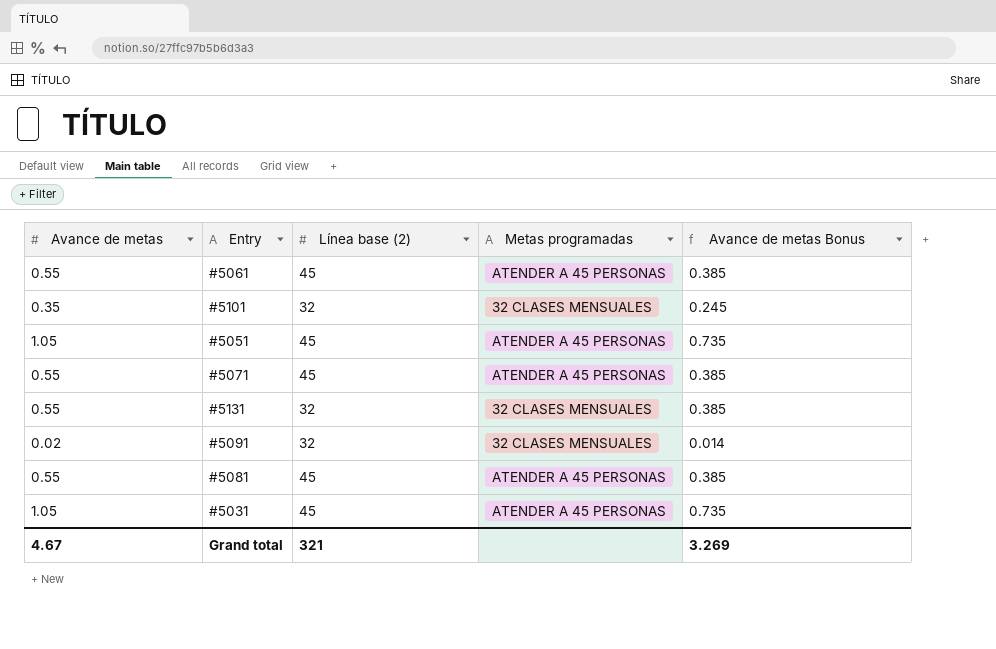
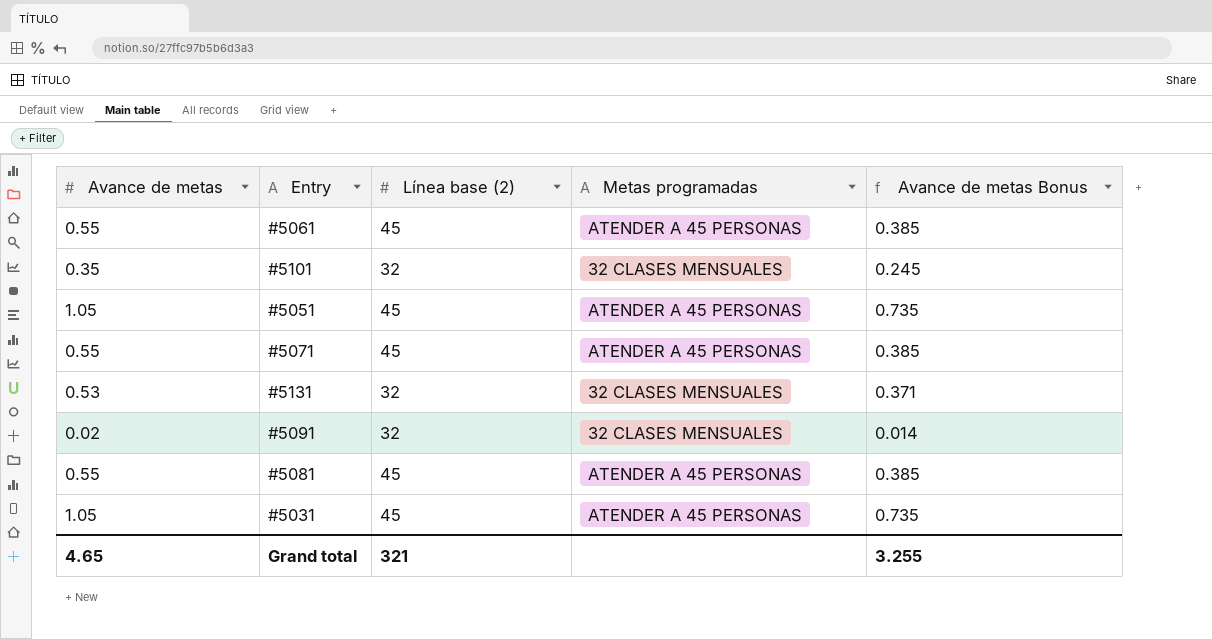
#5131 | Avance de metas: 0.55 -> 0.53
#5131 | Avance de metas Bonus: 0.385 -> 0.371
Grand total | Avance de metas: 4.67 -> 4.65
Grand total | Avance de metas Bonus: 3.269 -> 3.255

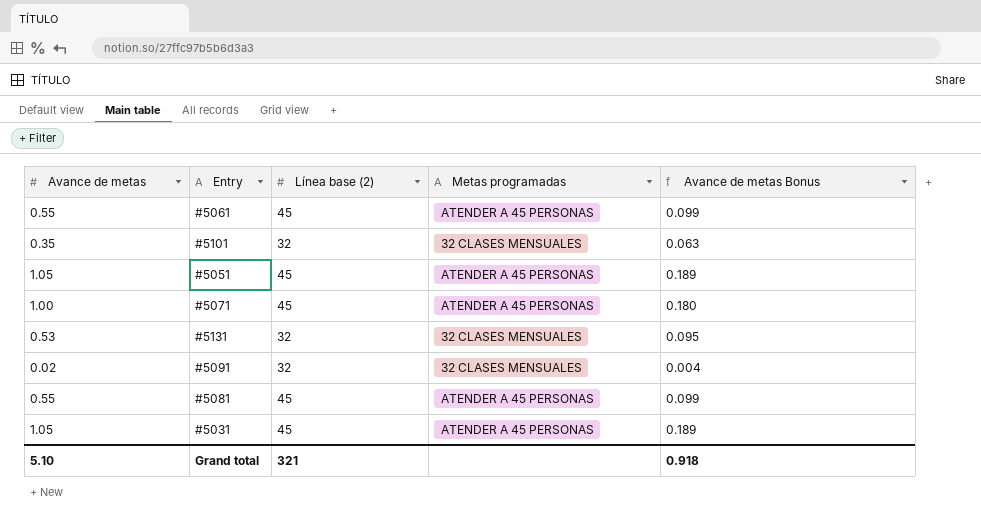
column Avance de metas Bonus | formula: [Avance de metas] * 0.7 -> [Avance de metas] * 0.18
#5071 | Avance de metas: 0.55 -> 1.00
Grand total | Avance de metas: 4.65 -> 5.10
Grand total | Avance de metas Bonus: 3.255 -> 0.918

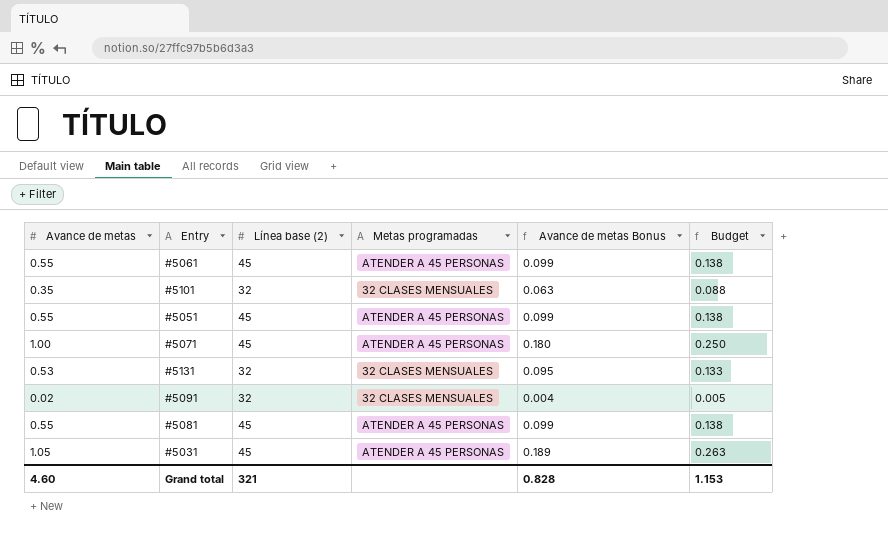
column Budget | formula: none -> [Avance de metas] * 0.25
#5051 | Avance de metas: 1.05 -> 0.55
#5051 | Avance de metas Bonus: 0.189 -> 0.099
Grand total | Avance de metas: 5.10 -> 4.60
Grand total | Avance de metas Bonus: 0.918 -> 0.828

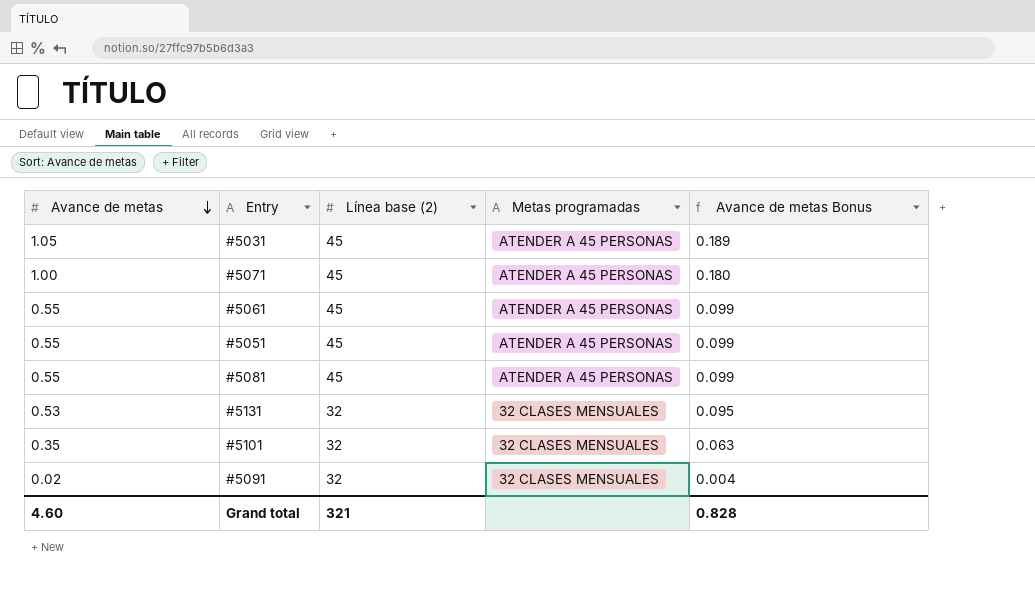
row order: none -> Avance de metas descending
column Budget | formula: [Avance de metas] * 0.25 -> none

